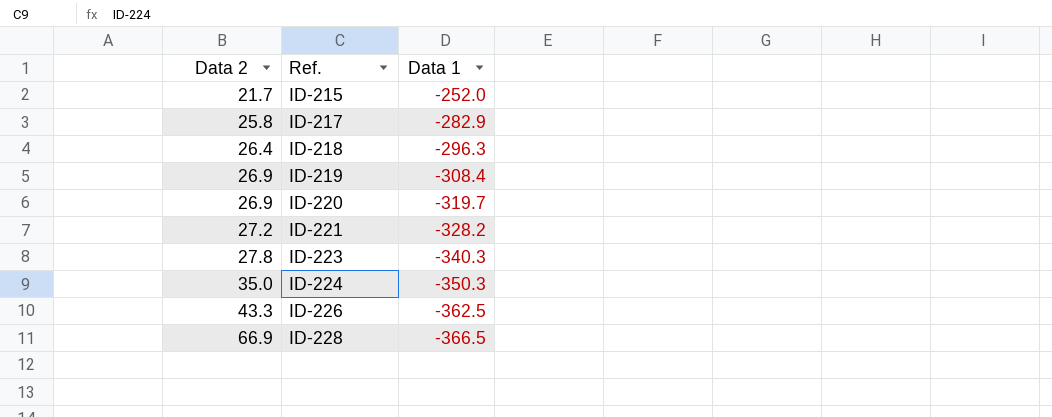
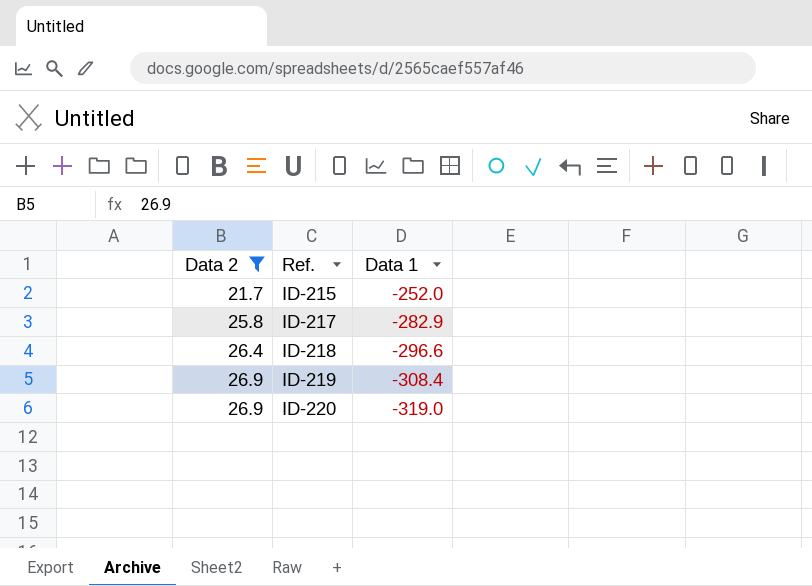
filter: none -> Data 2 <= 26.9
ID-218 | Data 1: -296.3 -> -296.6
ID-220 | Data 1: -319.7 -> -319.0

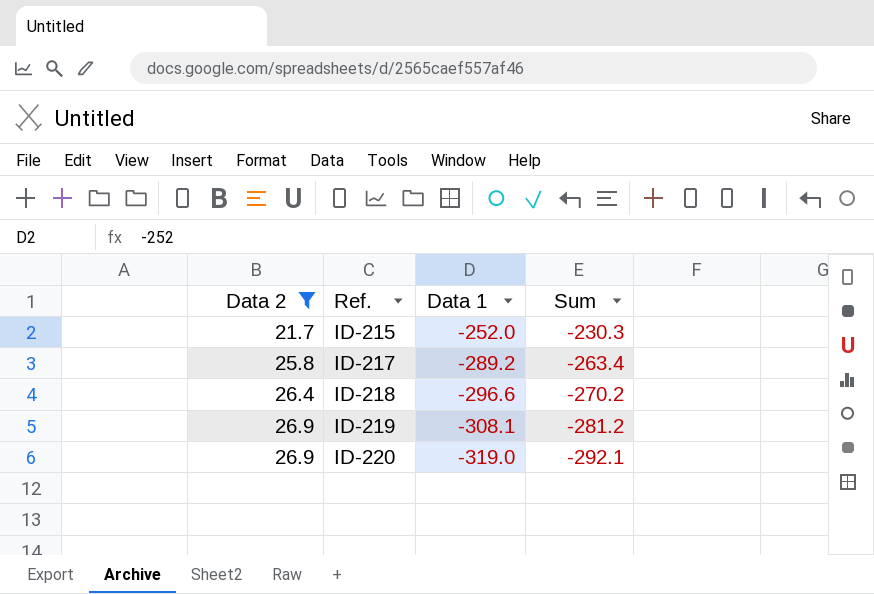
column Sum | formula: none -> [Data 2] + [Data 1]
ID-217 | Data 1: -282.9 -> -289.2
ID-219 | Data 1: -308.4 -> -308.1

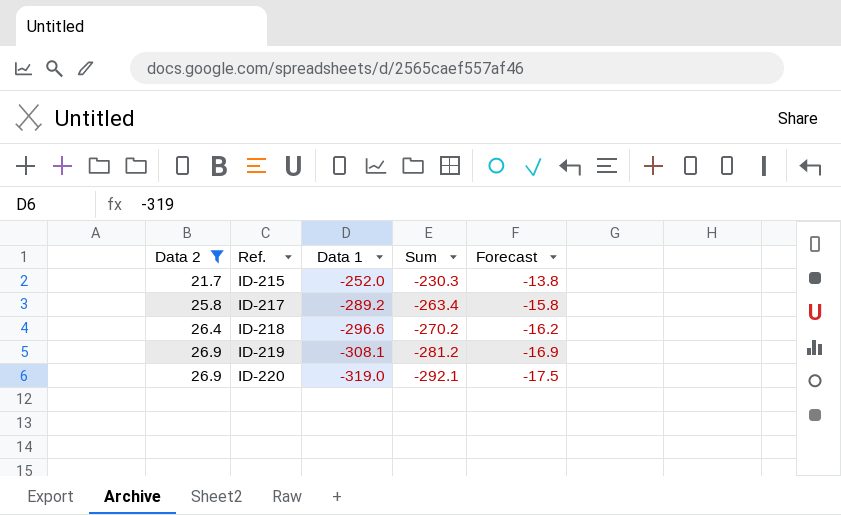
column Forecast | formula: none -> [Sum] * 0.06

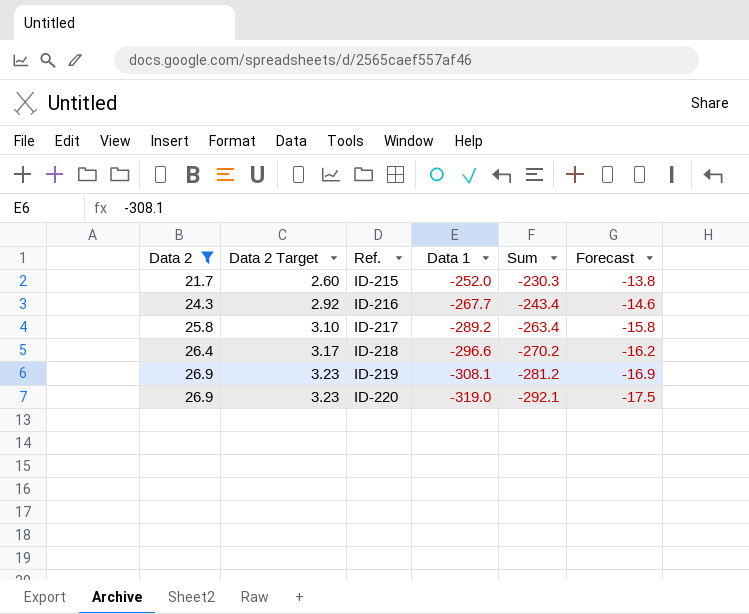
column Data 2 Target | formula: none -> [Data 2] * 0.12
row ID-216: none -> 24.3 | 2.92 | -267.7 | -243.4 | -14.6

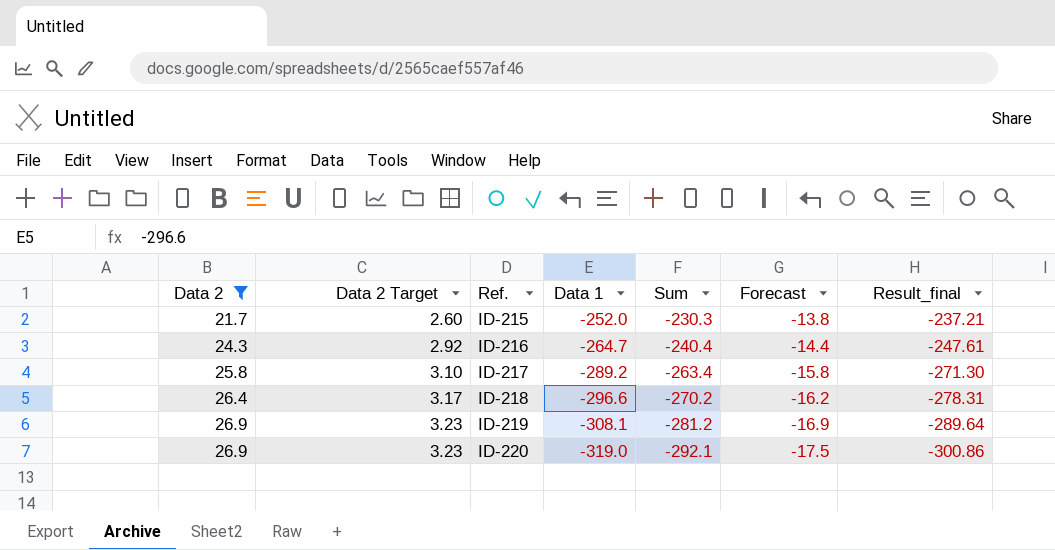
column Result_final | formula: none -> [Sum] * 1.03
ID-216 | Data 1: -267.7 -> -264.7
ID-216 | Sum: -243.4 -> -240.4
ID-216 | Forecast: -14.6 -> -14.4

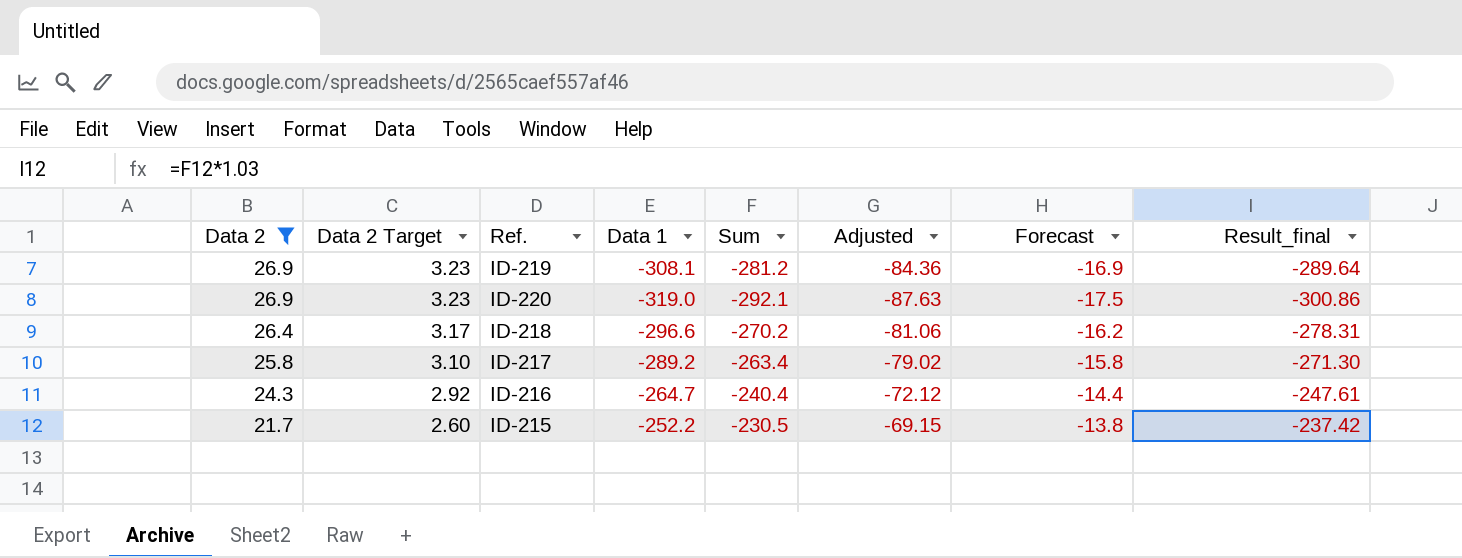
row order: Data 2 ascending -> Data 2 descending
column Adjusted | formula: none -> [Sum] * 0.3
ID-215 | Data 1: -252.0 -> -252.2
ID-215 | Sum: -230.3 -> -230.5
ID-215 | Result_final: -237.21 -> -237.42

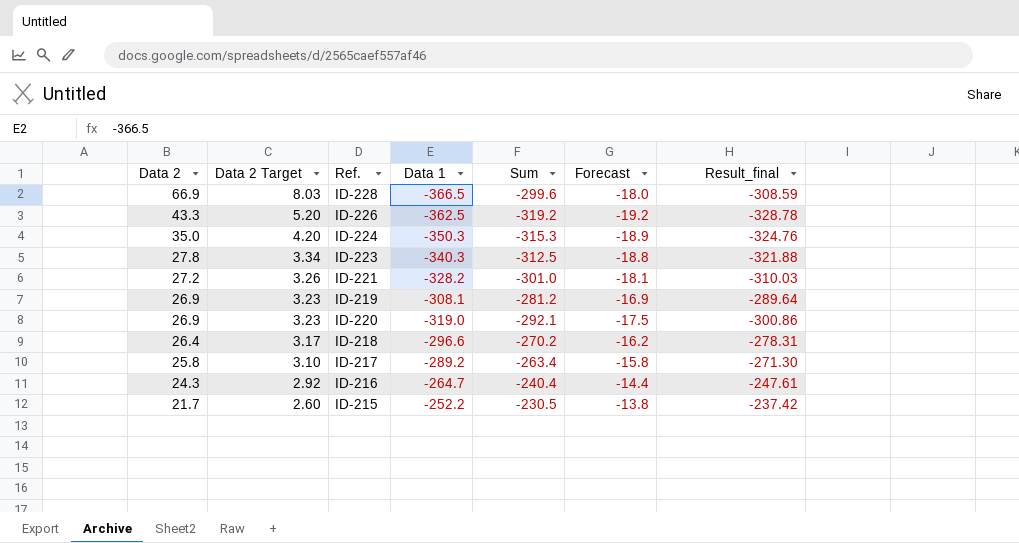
filter: Data 2 <= 26.9 -> none
column Adjusted | formula: [Sum] * 0.3 -> none

